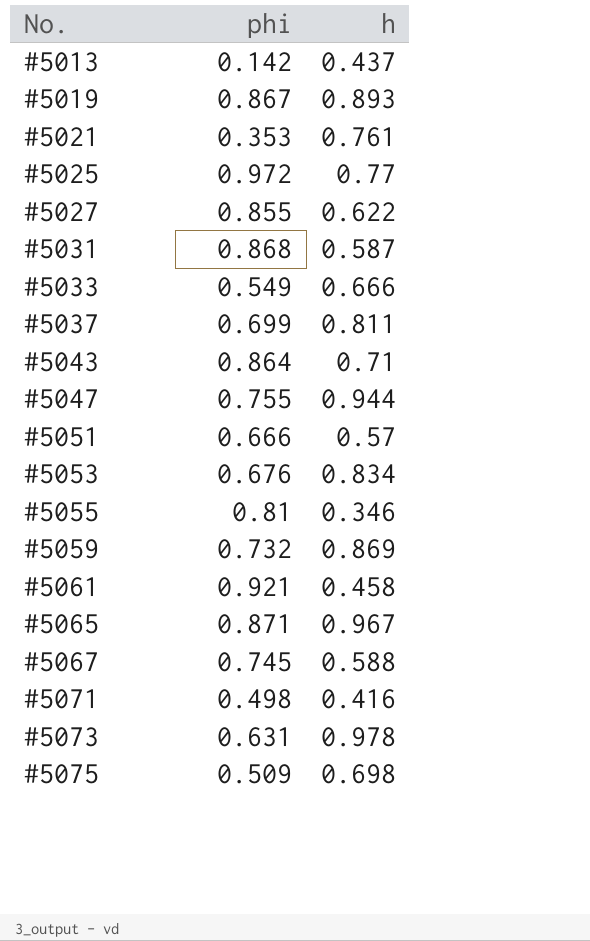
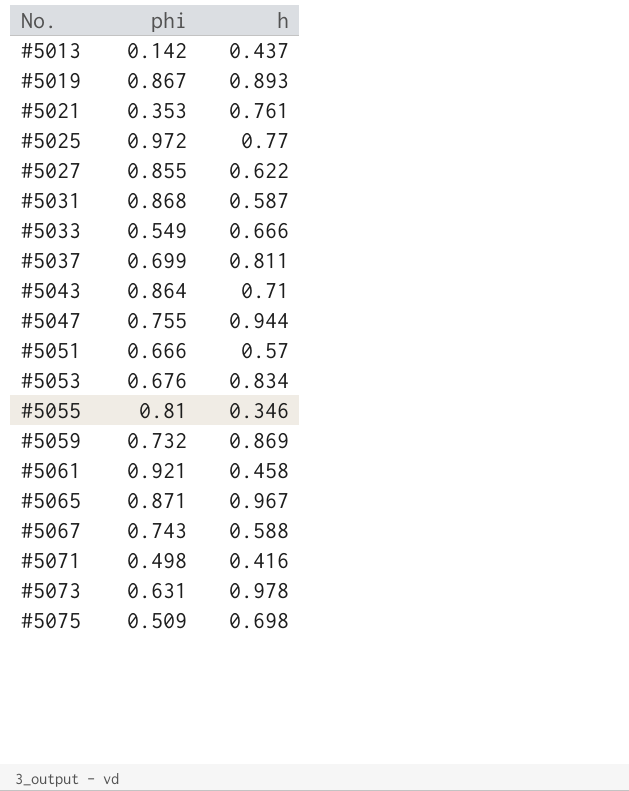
#5067 | phi: 0.745 -> 0.743

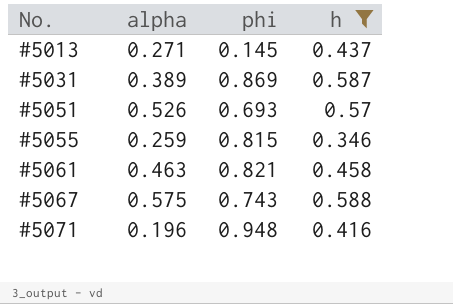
filter: none -> h <= 0.588
column alpha | position: none -> 2
#5013 | phi: 0.142 -> 0.145
#5031 | phi: 0.868 -> 0.869
#5051 | phi: 0.666 -> 0.693
#5055 | phi: 0.81 -> 0.815
#5061 | phi: 0.921 -> 0.821
#5071 | phi: 0.498 -> 0.948

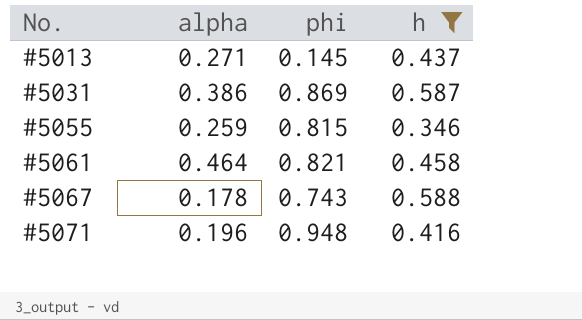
row #5051: 0.526 | 0.693 | 0.57 -> none
#5031 | alpha: 0.389 -> 0.386
#5061 | alpha: 0.463 -> 0.464
#5067 | alpha: 0.575 -> 0.178

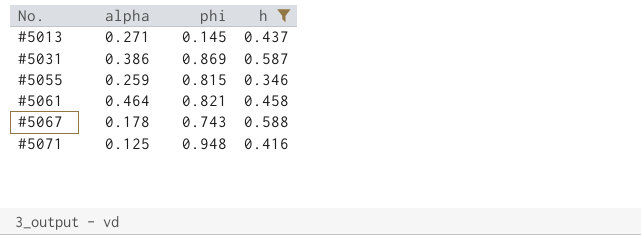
#5071 | alpha: 0.196 -> 0.125

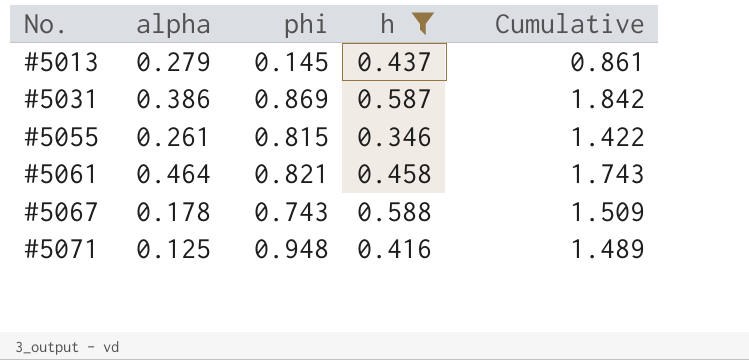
column Cumulative | formula: none -> [alpha] + [phi] + [h]
#5013 | alpha: 0.271 -> 0.279
#5055 | alpha: 0.259 -> 0.261

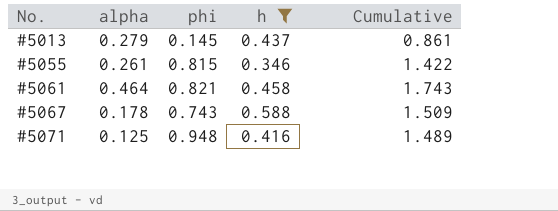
row #5031: 0.386 | 0.869 | 0.587 | 1.842 -> none

